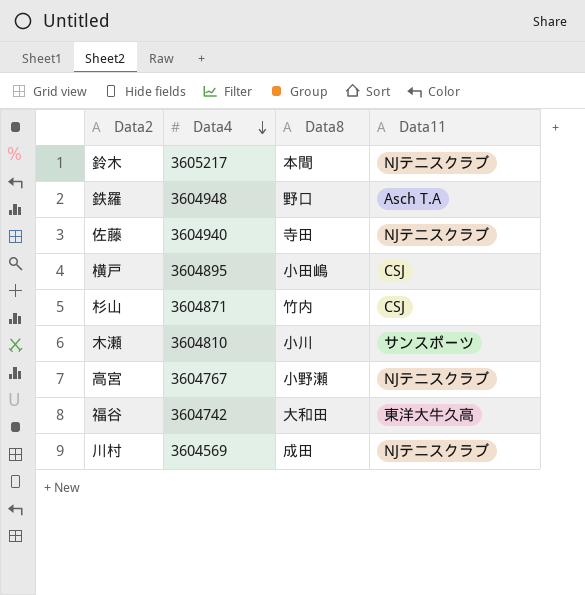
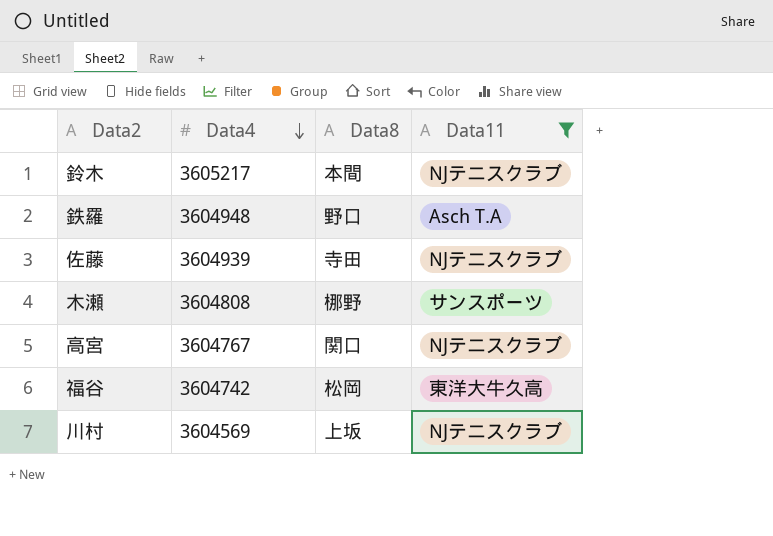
filter: none -> Data11 != CSJ
佐藤 | Data4: 3604940 -> 3604939
木瀬 | Data4: 3604810 -> 3604808
木瀬 | Data8: 小川 -> 梛野
高宮 | Data8: 小野瀬 -> 関口
福谷 | Data8: 大和田 -> 松岡
川村 | Data8: 成田 -> 上坂

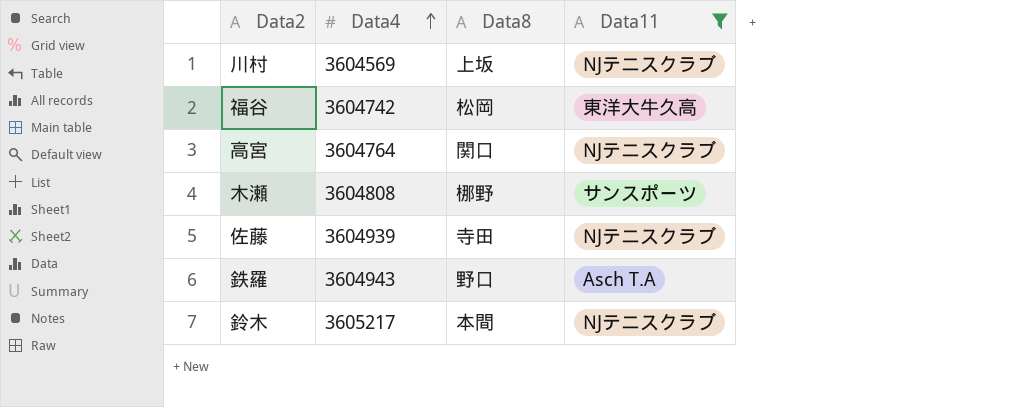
row order: Data4 descending -> Data4 ascending
高宮 | Data4: 3604767 -> 3604764
鉄羅 | Data4: 3604948 -> 3604943

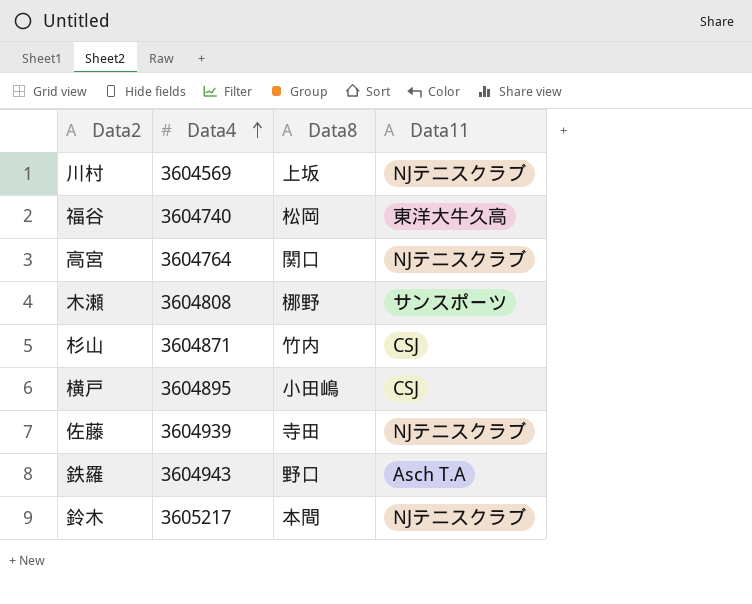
filter: Data11 != CSJ -> none
福谷 | Data4: 3604742 -> 3604740

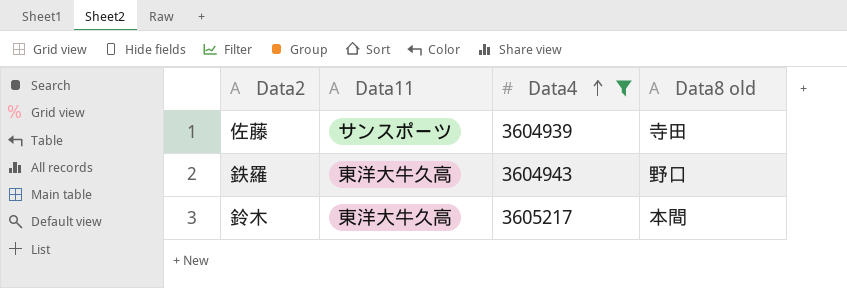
filter: none -> Data4 >= 3604939
column Data11 | position: 4 -> 2
column name: Data8 -> Data8 old
佐藤 | Data11: NJテニスクラブ -> サンスポーツ
鉄羅 | Data11: Asch T.A -> 東洋大牛久高
鈴木 | Data11: NJテニスクラブ -> 東洋大牛久高

